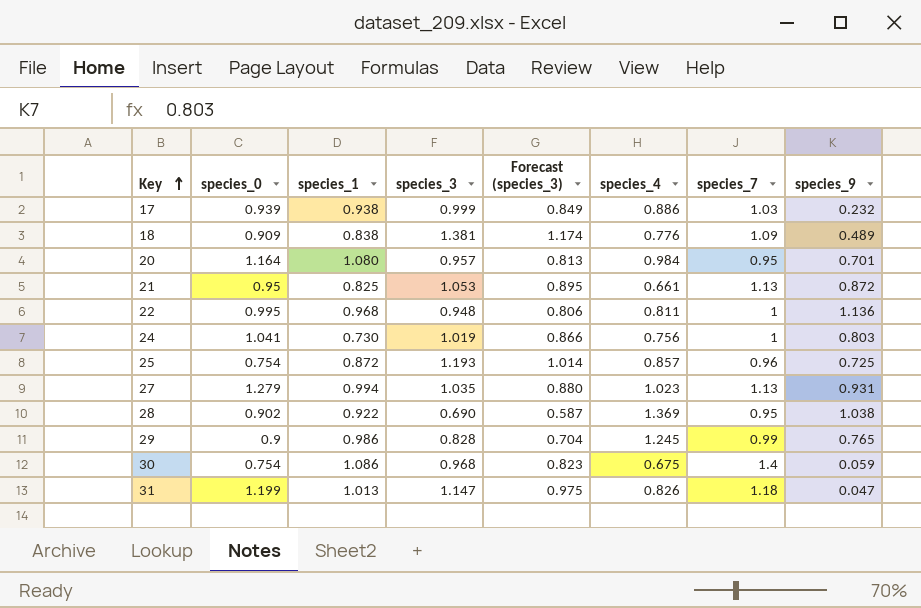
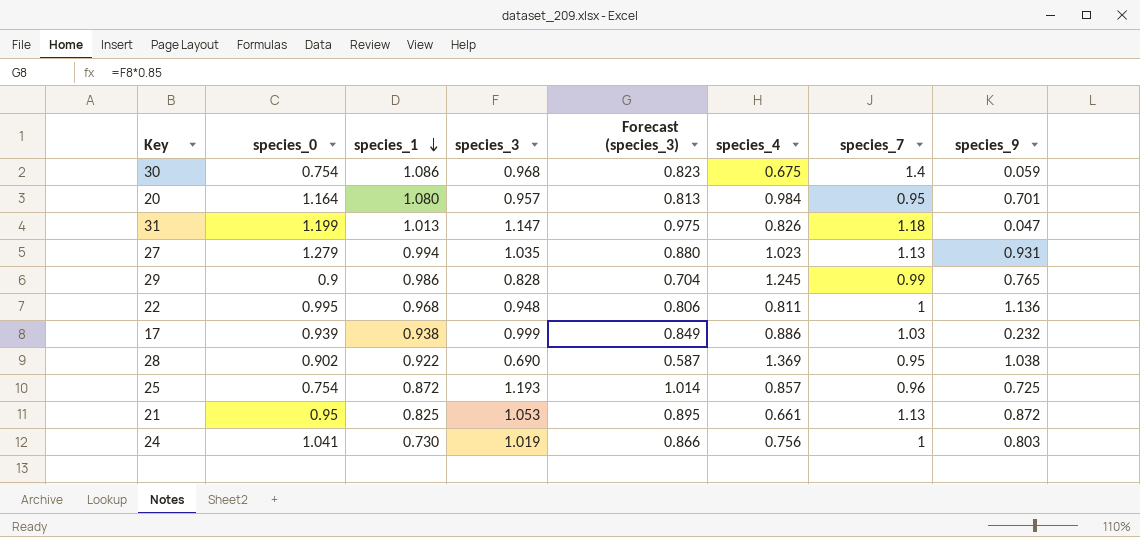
row order: Key ascending -> species_1 descending
row 18: 0.909 | 0.838 | 1.381 | 1.174 | 0.776 | 1.09 | 0.489 -> none

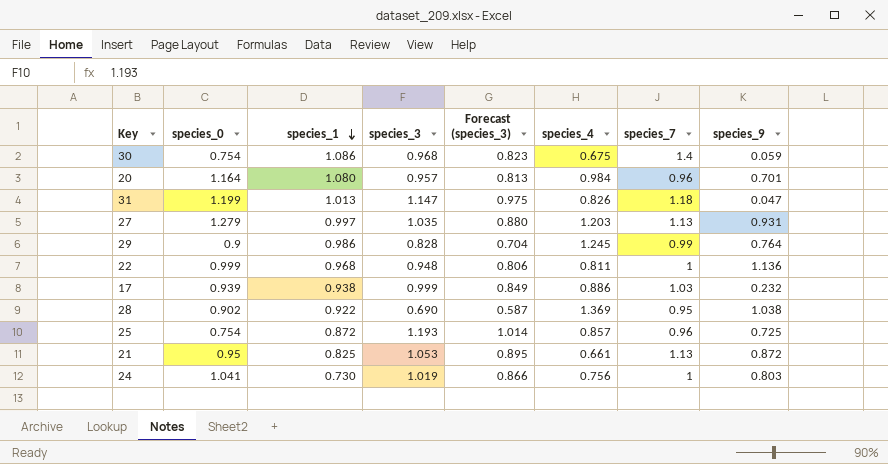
20 | species_7: 0.95 -> 0.96
27 | species_1: 0.994 -> 0.997
27 | species_4: 1.023 -> 1.203
29 | species_9: 0.765 -> 0.764
22 | species_0: 0.995 -> 0.999

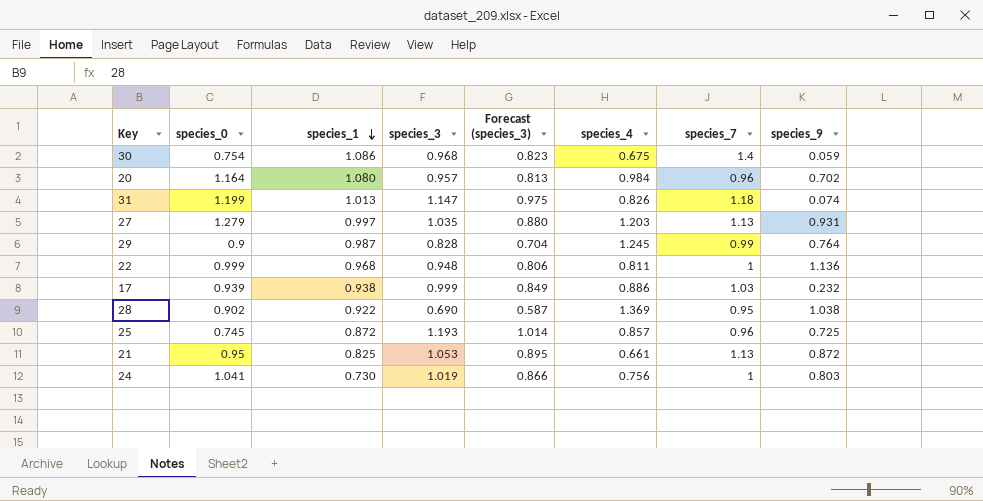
20 | species_9: 0.701 -> 0.702
31 | species_9: 0.047 -> 0.074
29 | species_1: 0.986 -> 0.987
25 | species_0: 0.754 -> 0.745

